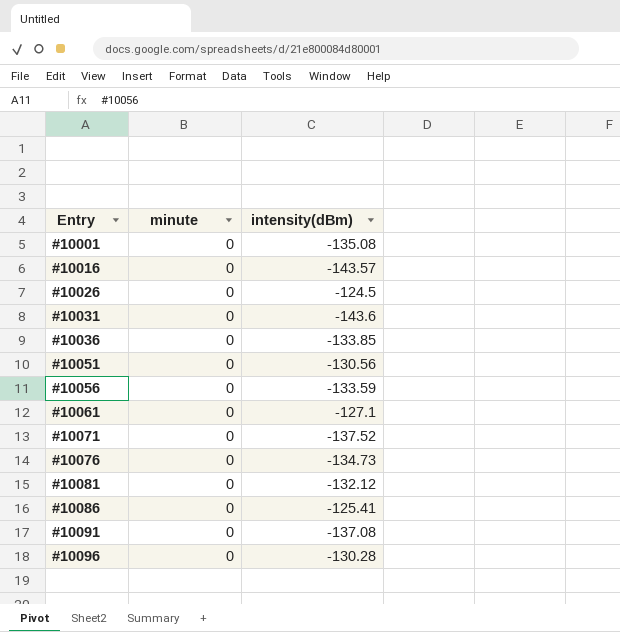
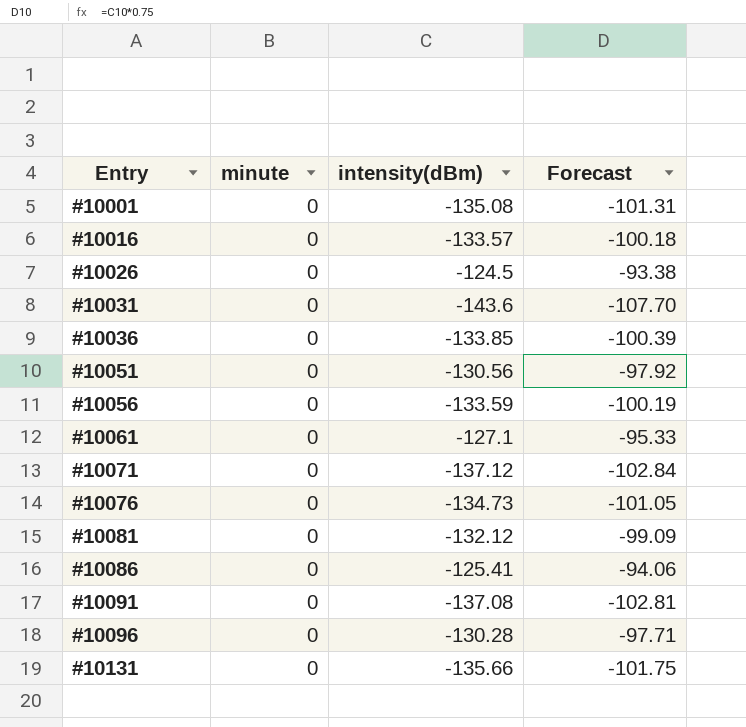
column Forecast | formula: none -> [intensity(dBm)] * 0.75
#10016 | intensity(dBm): -143.57 -> -133.57
#10071 | intensity(dBm): -137.52 -> -137.12
row #10131: none -> 0 | -135.66 | -101.75

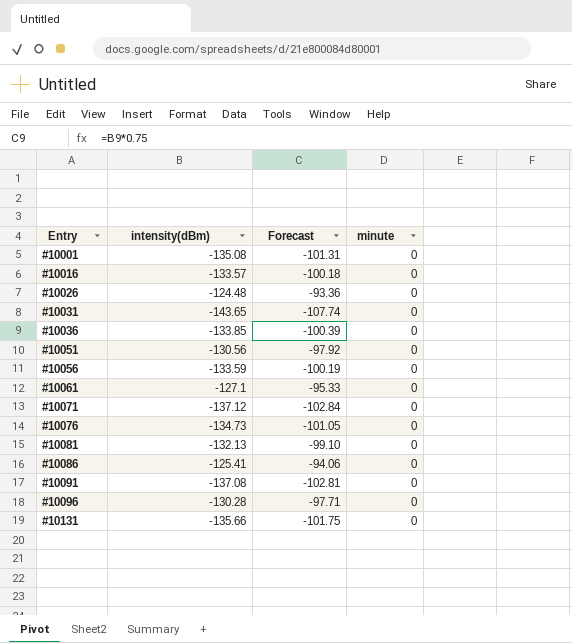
column minute | position: 2 -> 4
#10026 | intensity(dBm): -124.5 -> -124.48
#10026 | Forecast: -93.38 -> -93.36
#10031 | intensity(dBm): -143.6 -> -143.65
#10031 | Forecast: -107.70 -> -107.74
#10081 | intensity(dBm): -132.12 -> -132.13
#10081 | Forecast: -99.09 -> -99.10

